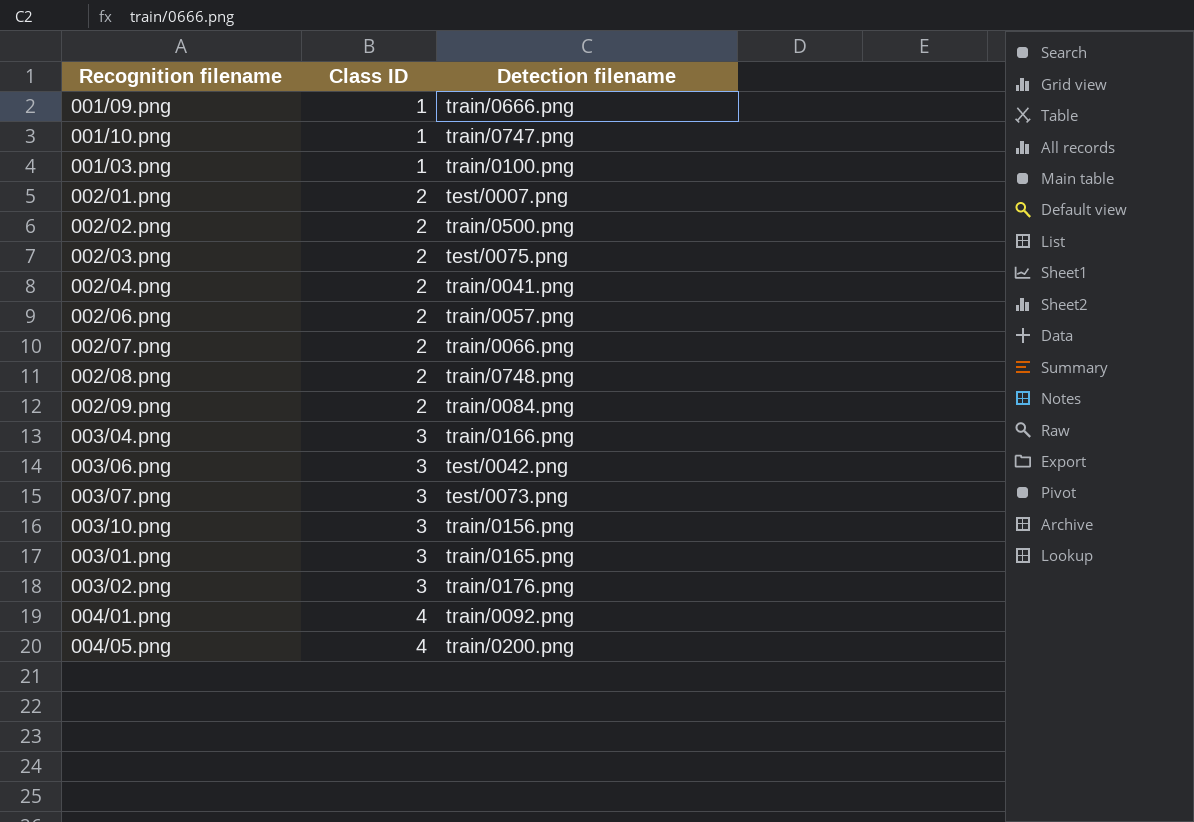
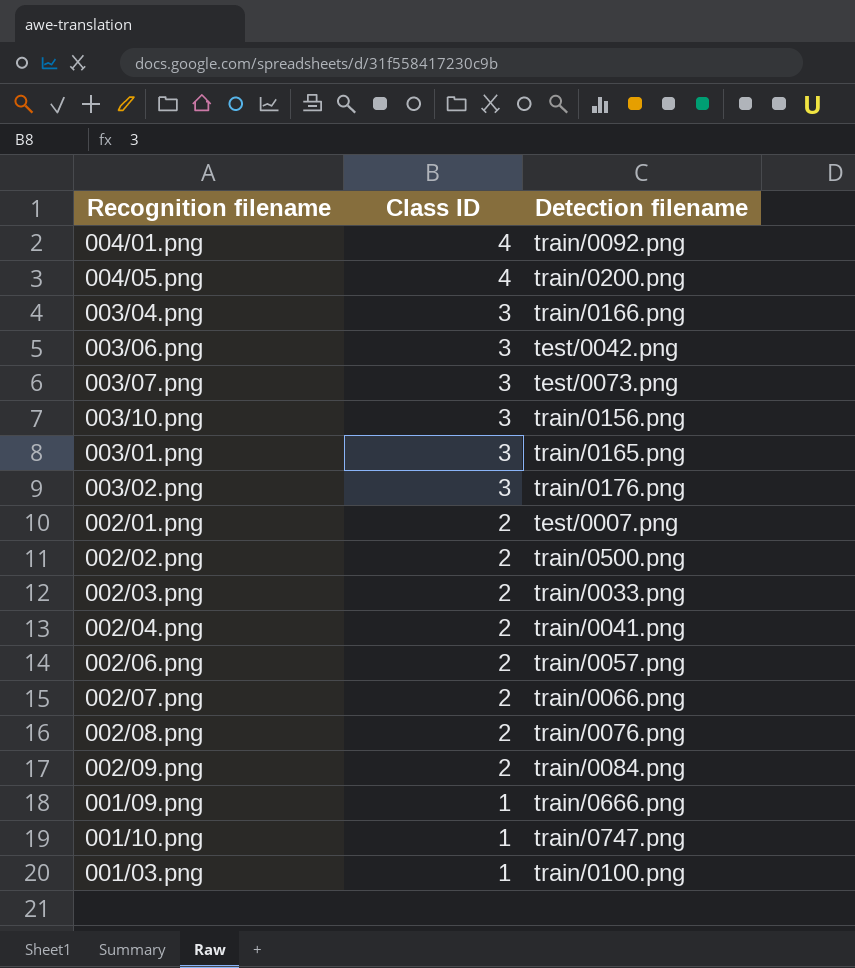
row order: Class ID ascending -> Class ID descending
002/03.png | Detection filename: test/0075.png -> train/0033.png
002/08.png | Detection filename: train/0748.png -> train/0076.png

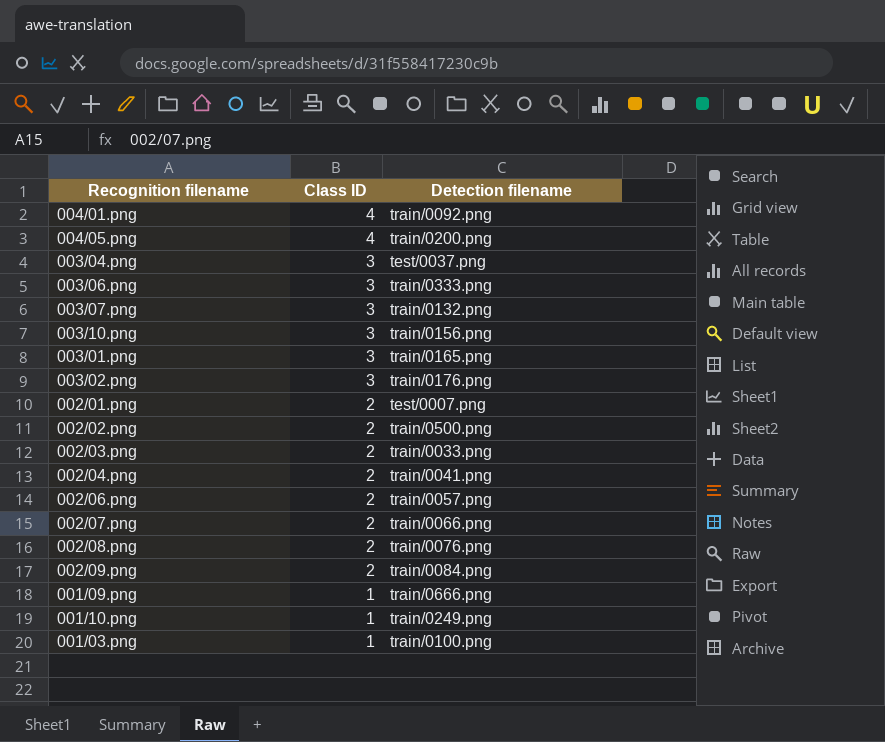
003/04.png | Detection filename: train/0166.png -> test/0037.png
003/06.png | Detection filename: test/0042.png -> train/0333.png
003/07.png | Detection filename: test/0073.png -> train/0132.png
001/10.png | Detection filename: train/0747.png -> train/0249.png

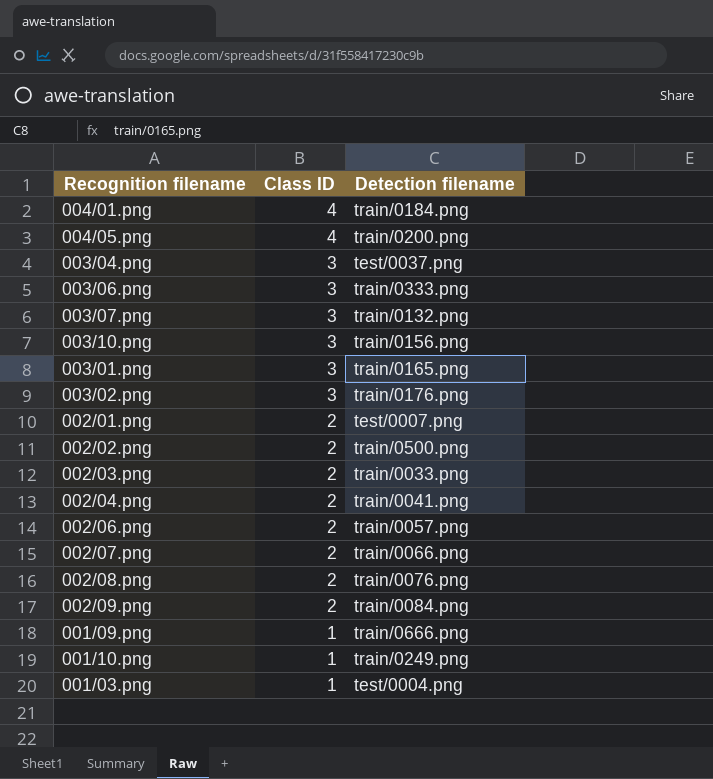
004/01.png | Detection filename: train/0092.png -> train/0184.png
001/03.png | Detection filename: train/0100.png -> test/0004.png

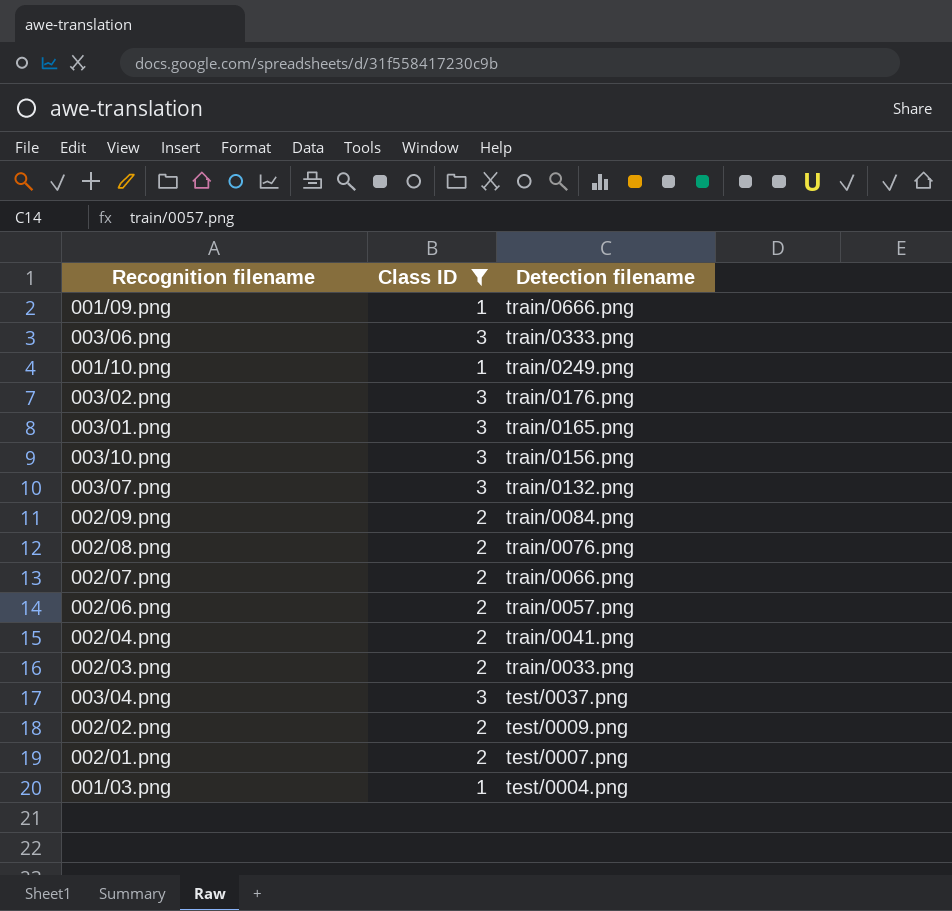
filter: none -> Class ID != 4
row order: Class ID descending -> Detection filename descending
002/02.png | Detection filename: train/0500.png -> test/0009.png

